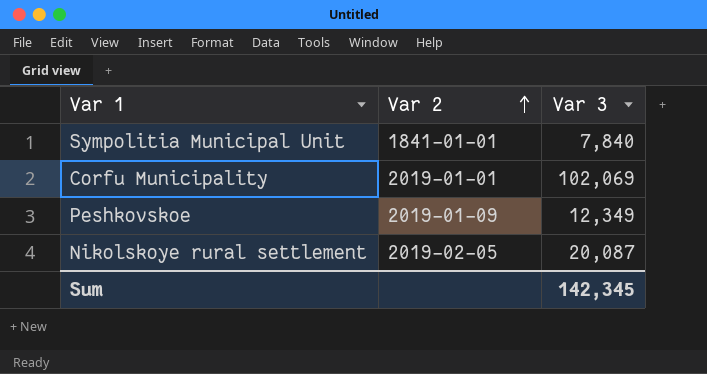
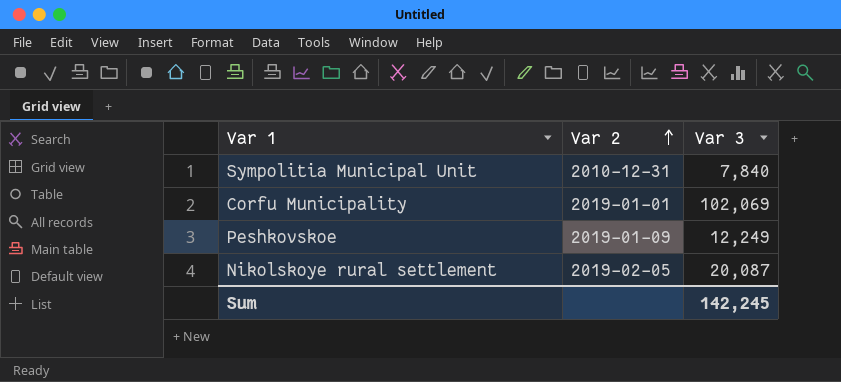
Sympolitia Municipal Unit | Var 2: 1841-01-01 -> 2010-12-31
Peshkovskoe | Var 3: 12,349 -> 12,249
Sum | Var 3: 142,345 -> 142,245

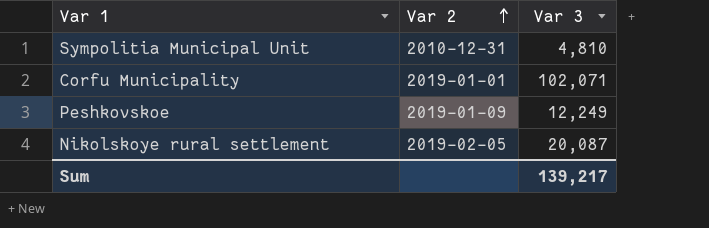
Sympolitia Municipal Unit | Var 3: 7,840 -> 4,810
Corfu Municipality | Var 3: 102,069 -> 102,071
Sum | Var 3: 142,245 -> 139,217

